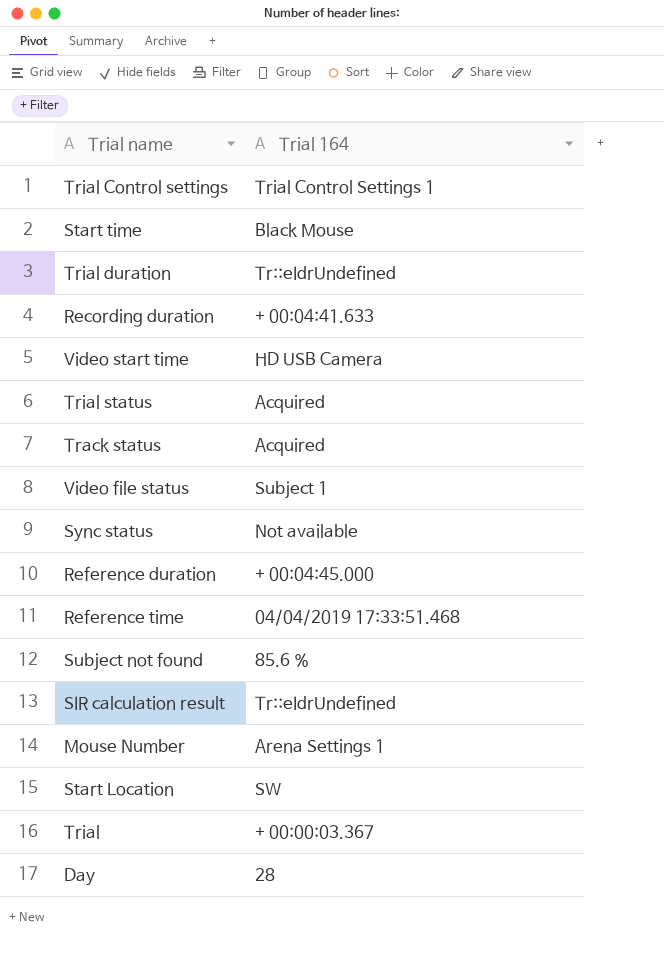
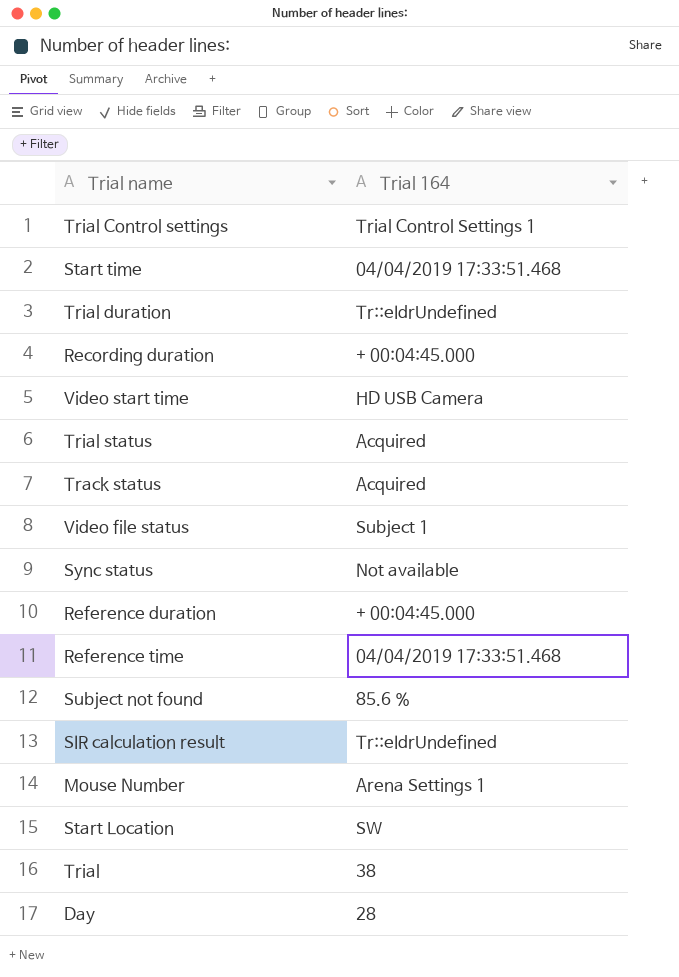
Start time | Trial 164: Black Mouse -> 04/04/2019 17:33:51.468
Recording duration | Trial 164: + 00:04:41.633 -> + 00:04:45.000
Trial | Trial 164: + 00:00:03.367 -> 38

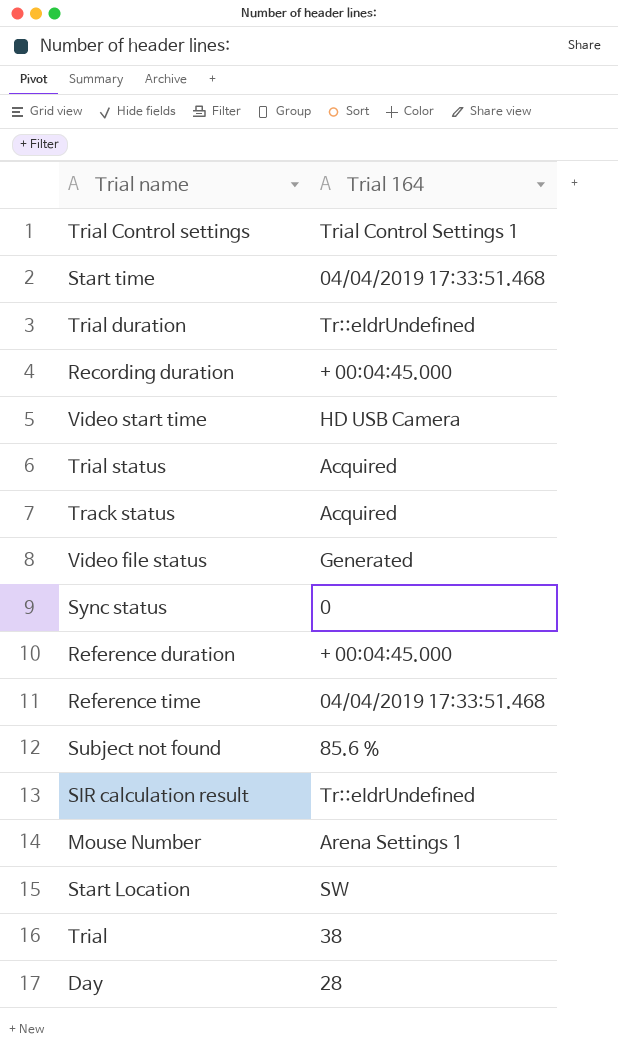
Video file status | Trial 164: Subject 1 -> Generated
Sync status | Trial 164: Not available -> 0

